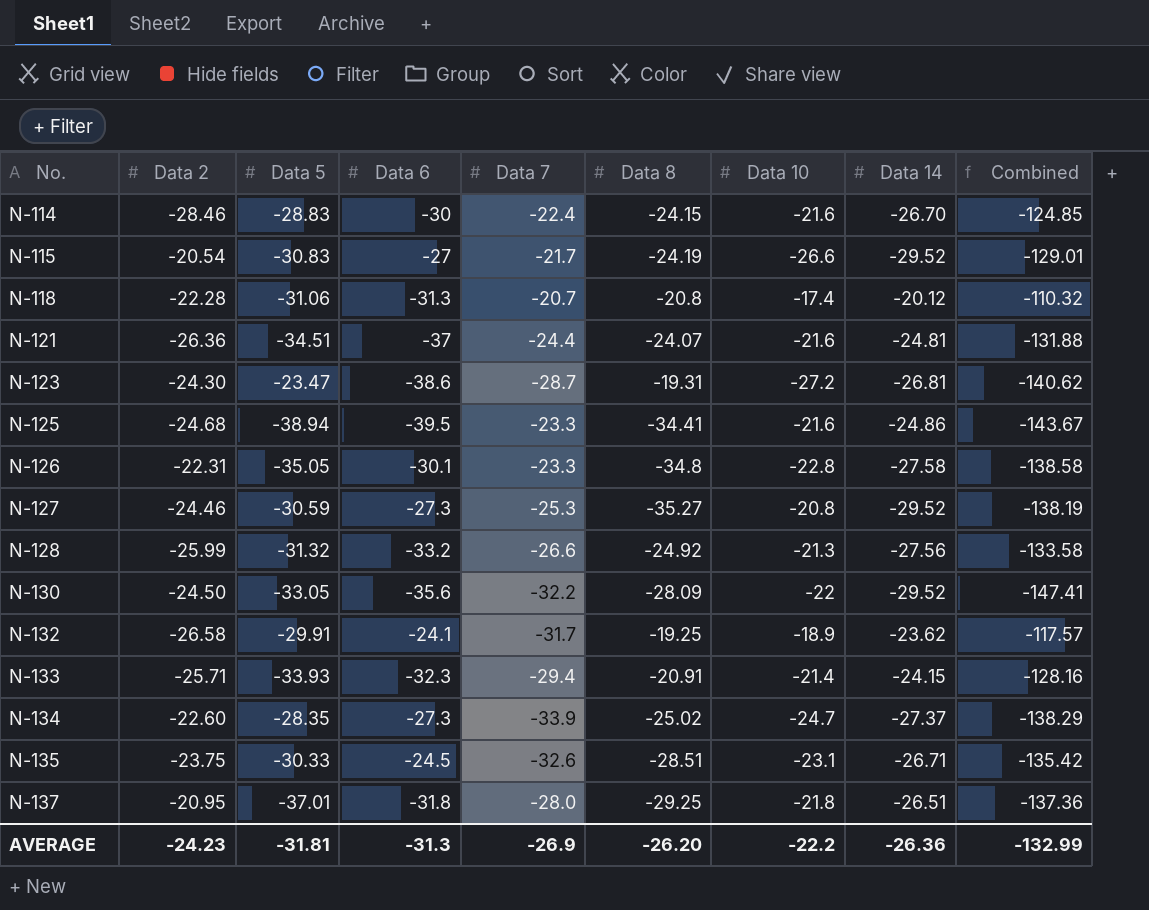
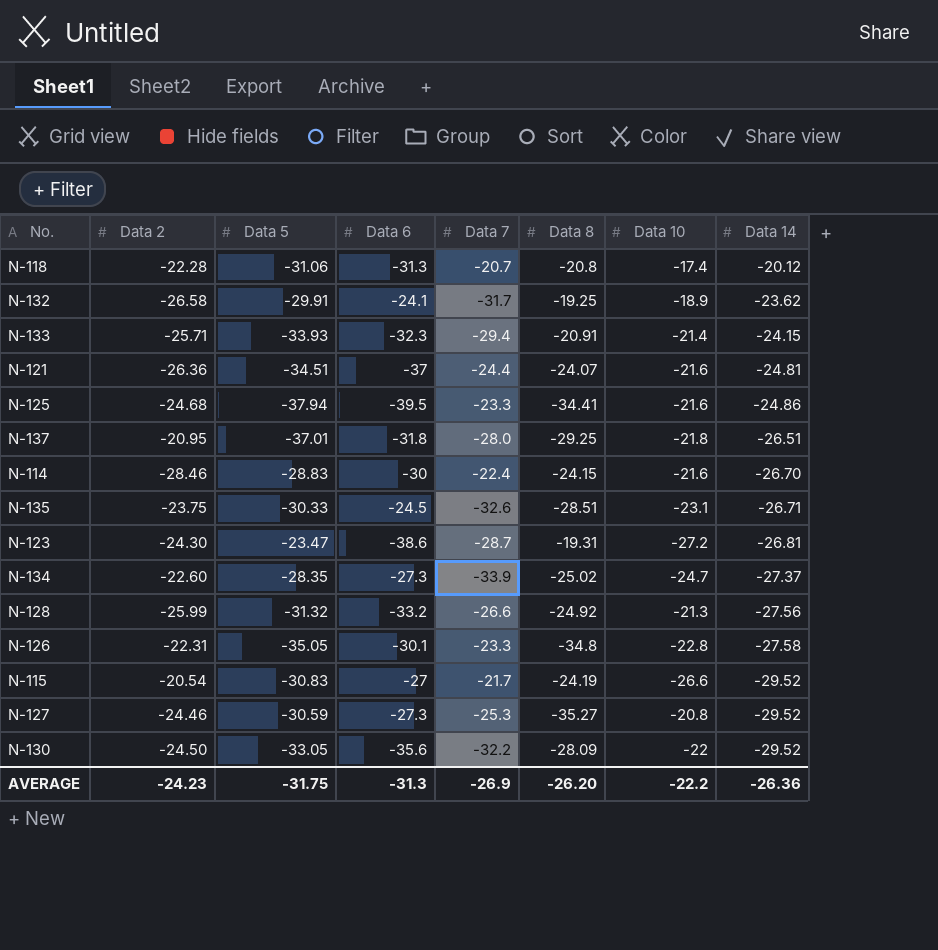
row order: No. ascending -> Data 14 descending
column Combined | formula: [Data 6] + [Data 7] + [Data 8] + [Data 10] + [Data 14] -> none
N-125 | Data 5: -38.94 -> -37.94
AVERAGE | Data 5: -31.81 -> -31.75

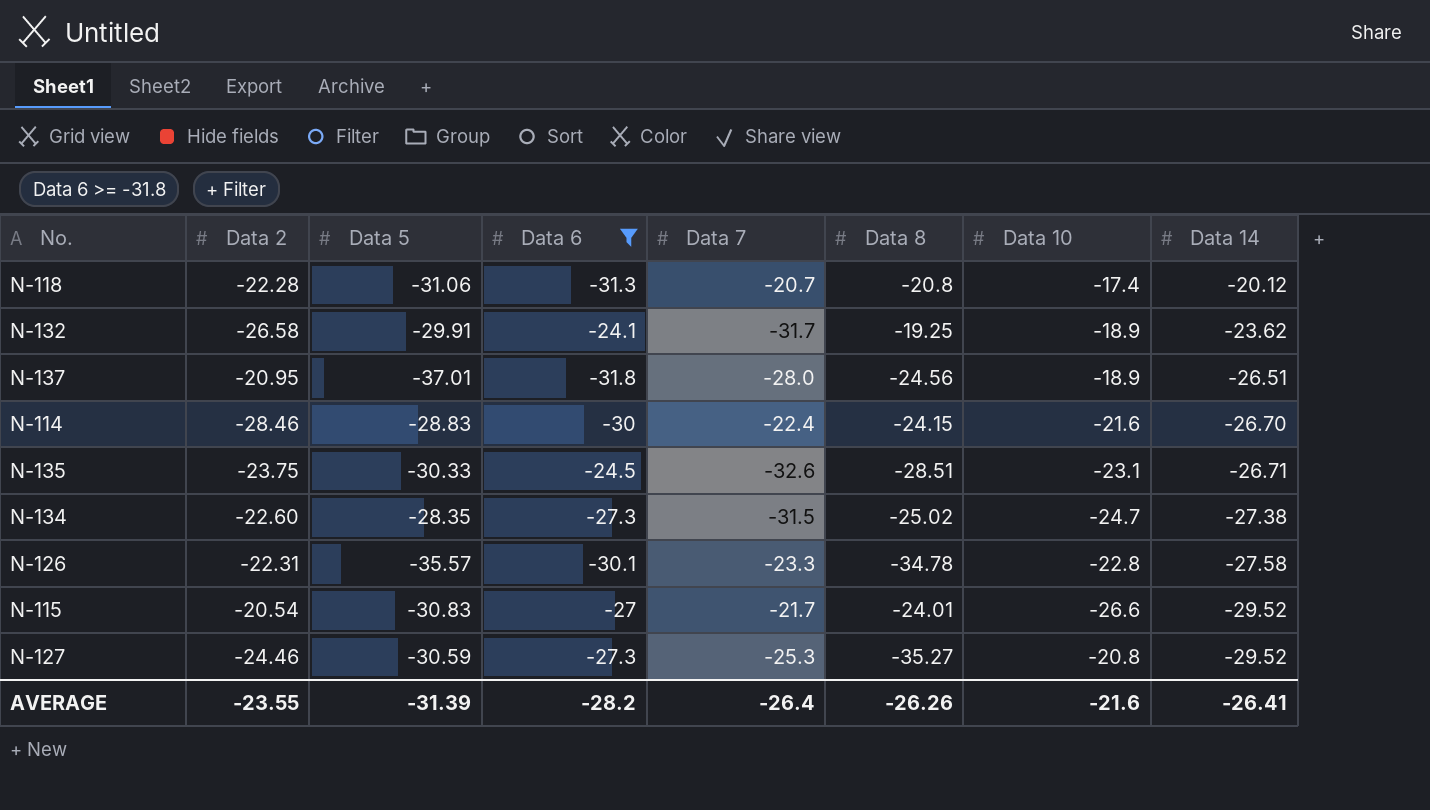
filter: none -> Data 6 >= -31.8
N-137 | Data 8: -29.25 -> -24.56
N-137 | Data 10: -21.8 -> -18.9
N-134 | Data 7: -33.9 -> -31.5
N-134 | Data 14: -27.37 -> -27.38
N-126 | Data 5: -35.05 -> -35.57
N-126 | Data 8: -34.8 -> -34.78
N-115 | Data 8: -24.19 -> -24.01
AVERAGE | Data 2: -24.23 -> -23.55
AVERAGE | Data 5: -31.75 -> -31.39
AVERAGE | Data 6: -31.3 -> -28.2
AVERAGE | Data 7: -26.9 -> -26.4
AVERAGE | Data 8: -26.20 -> -26.26
AVERAGE | Data 10: -22.2 -> -21.6
AVERAGE | Data 14: -26.36 -> -26.41

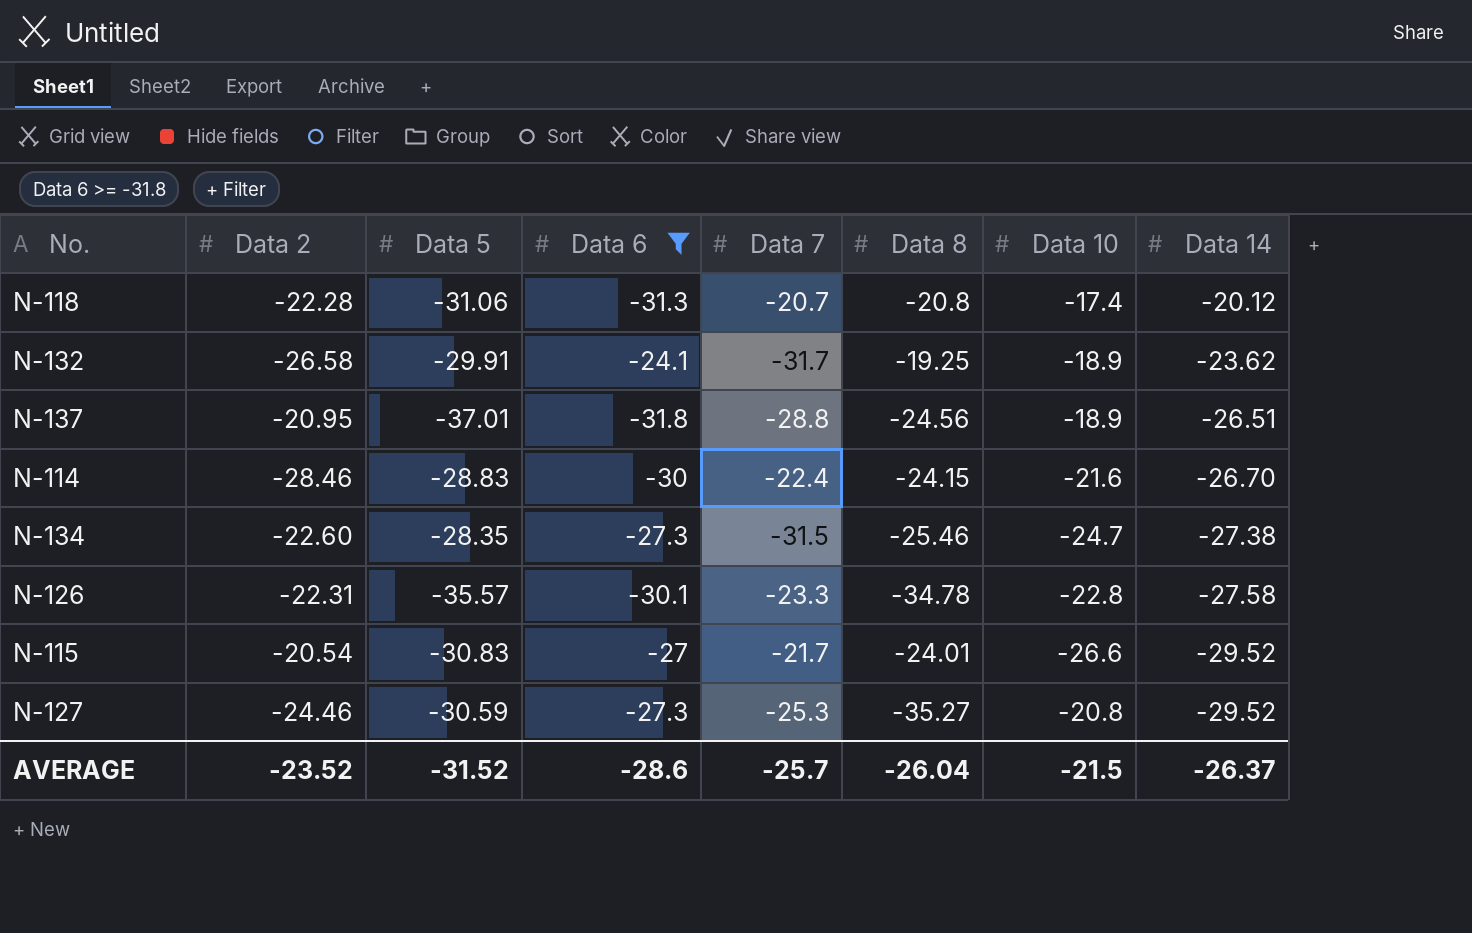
row N-135: -23.75 | -30.33 | -24.5 | -32.6 | -28.51 | -23.1 | -26.71 -> none
N-137 | Data 7: -28.0 -> -28.8
N-134 | Data 8: -25.02 -> -25.46
AVERAGE | Data 2: -23.55 -> -23.52
AVERAGE | Data 5: -31.39 -> -31.52
AVERAGE | Data 6: -28.2 -> -28.6
AVERAGE | Data 7: -26.4 -> -25.7
AVERAGE | Data 8: -26.26 -> -26.04
AVERAGE | Data 10: -21.6 -> -21.5
AVERAGE | Data 14: -26.41 -> -26.37

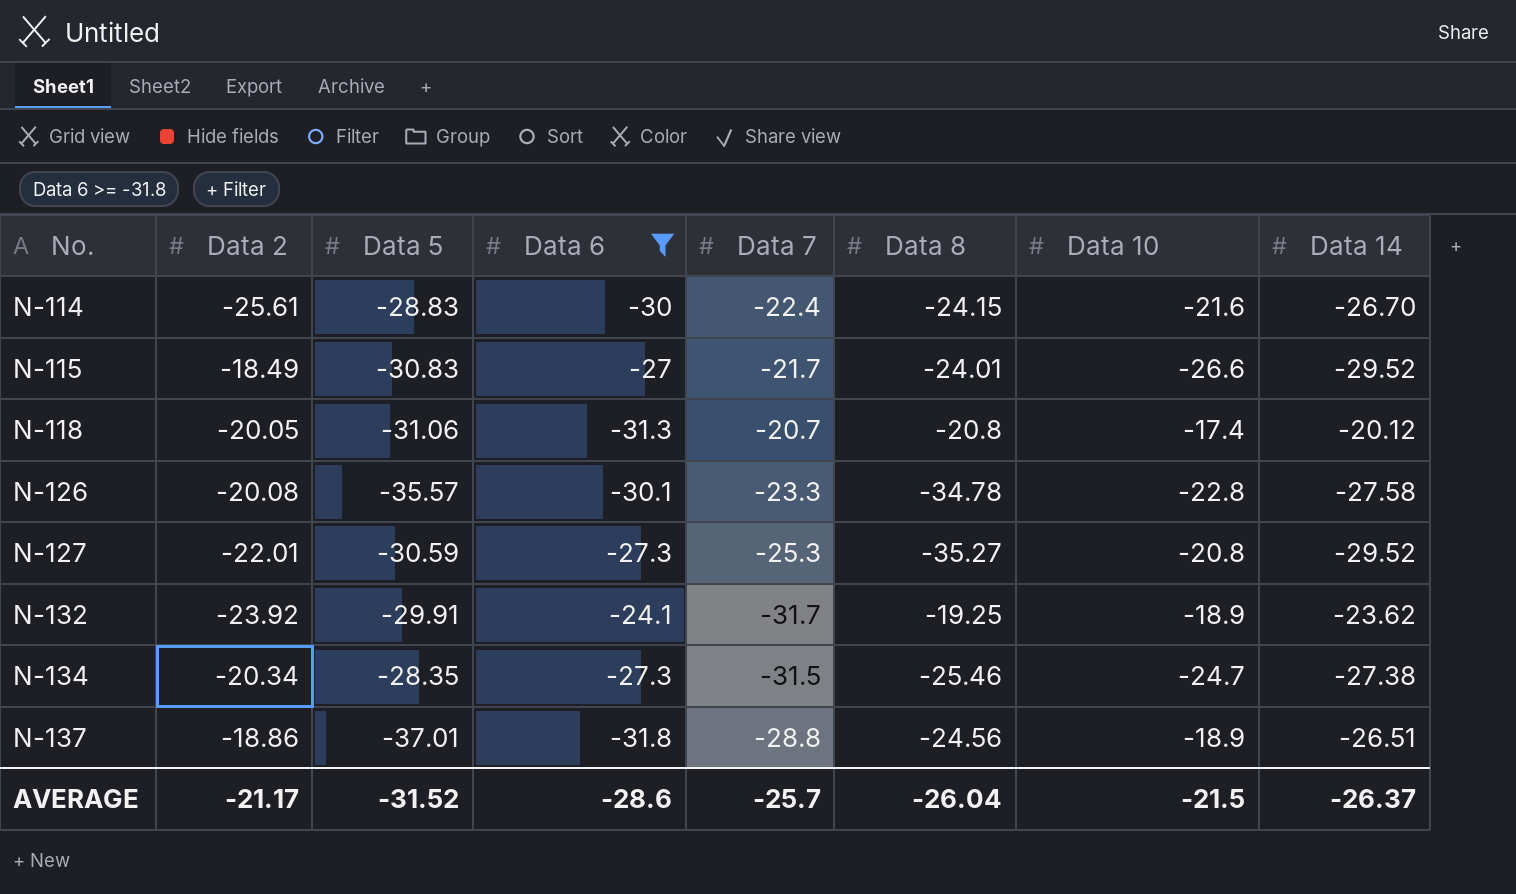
row order: Data 14 descending -> No. ascending
N-114 | Data 2: -28.46 -> -25.61
N-115 | Data 2: -20.54 -> -18.49
N-118 | Data 2: -22.28 -> -20.05
N-126 | Data 2: -22.31 -> -20.08
N-127 | Data 2: -24.46 -> -22.01
N-132 | Data 2: -26.58 -> -23.92
N-134 | Data 2: -22.60 -> -20.34
N-137 | Data 2: -20.95 -> -18.86
AVERAGE | Data 2: -23.52 -> -21.17

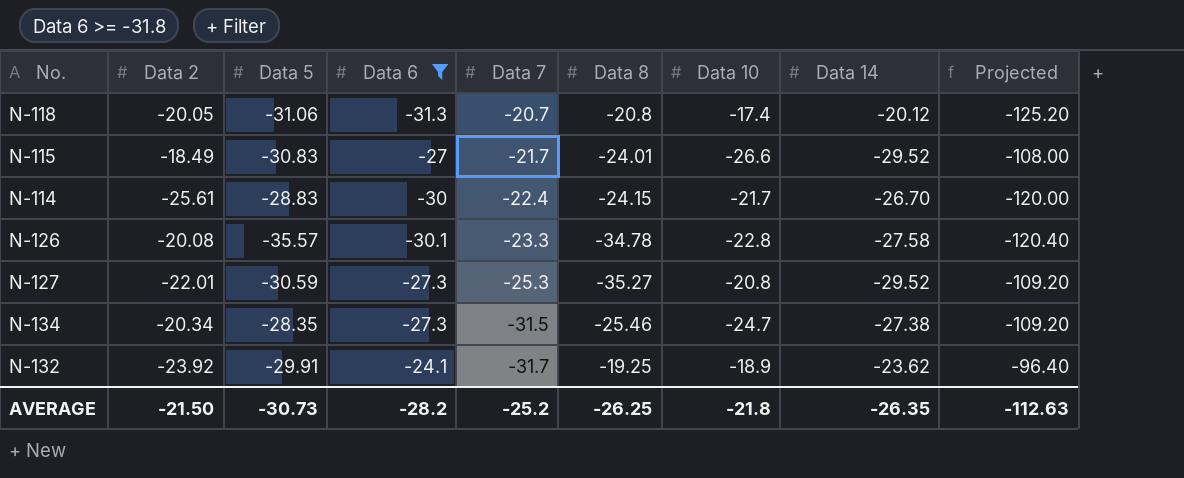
row order: No. ascending -> Data 7 descending
column Projected | formula: none -> [Data 6] * 4
row N-137: -18.86 | -37.01 | -31.8 | -28.8 | -24.56 | -18.9 | -26.51 -> none
N-114 | Data 10: -21.6 -> -21.7
AVERAGE | Data 2: -21.17 -> -21.50
AVERAGE | Data 5: -31.52 -> -30.73
AVERAGE | Data 6: -28.6 -> -28.2
AVERAGE | Data 7: -25.7 -> -25.2
AVERAGE | Data 8: -26.04 -> -26.25
AVERAGE | Data 10: -21.5 -> -21.8
AVERAGE | Data 14: -26.37 -> -26.35

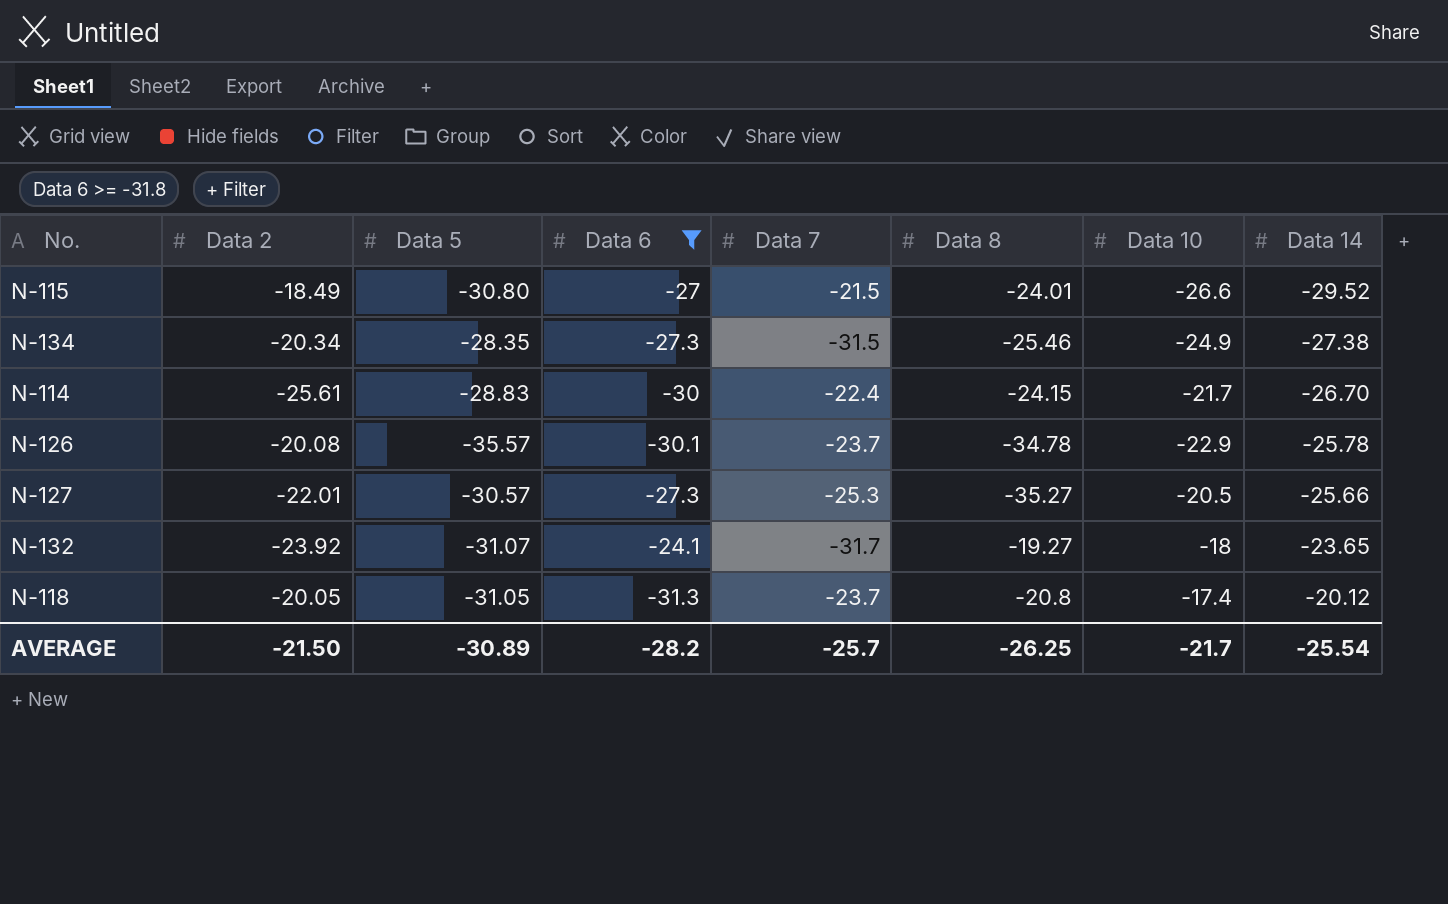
row order: Data 7 descending -> Data 14 ascending
column Projected | formula: [Data 6] * 4 -> none
N-115 | Data 5: -30.83 -> -30.80
N-115 | Data 7: -21.7 -> -21.5
N-134 | Data 10: -24.7 -> -24.9
N-126 | Data 7: -23.3 -> -23.7
N-126 | Data 10: -22.8 -> -22.9
N-126 | Data 14: -27.58 -> -25.78
N-127 | Data 5: -30.59 -> -30.57
N-127 | Data 10: -20.8 -> -20.5
N-127 | Data 14: -29.52 -> -25.66
N-132 | Data 5: -29.91 -> -31.07
N-132 | Data 8: -19.25 -> -19.27
N-132 | Data 10: -18.9 -> -18
N-132 | Data 14: -23.62 -> -23.65
N-118 | Data 5: -31.06 -> -31.05
N-118 | Data 7: -20.7 -> -23.7
AVERAGE | Data 5: -30.73 -> -30.89
AVERAGE | Data 7: -25.2 -> -25.7
AVERAGE | Data 10: -21.8 -> -21.7
AVERAGE | Data 14: -26.35 -> -25.54

